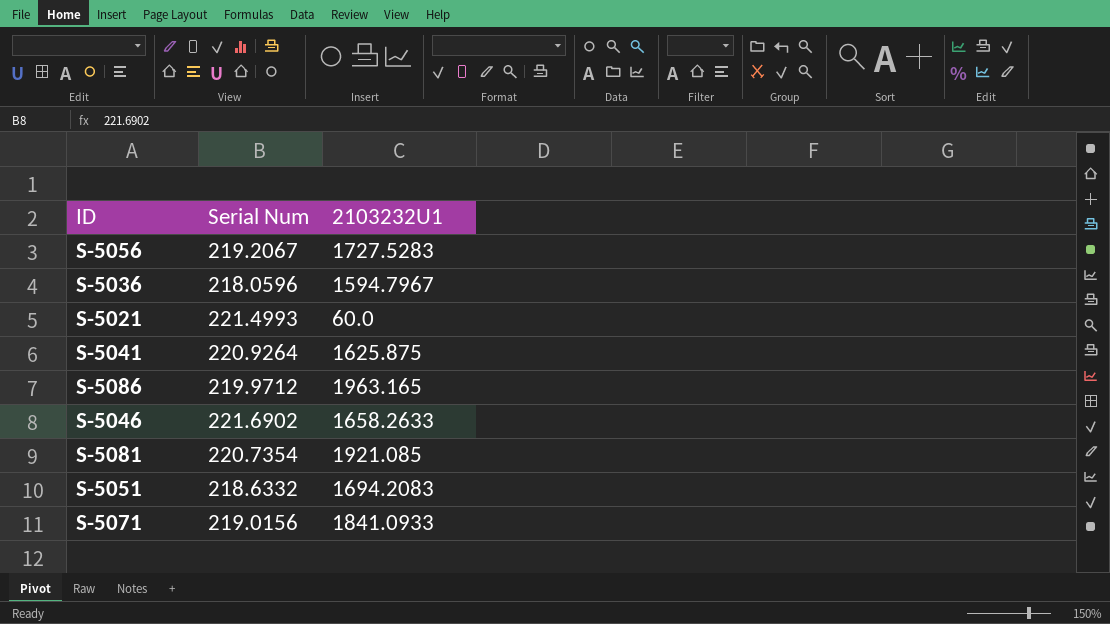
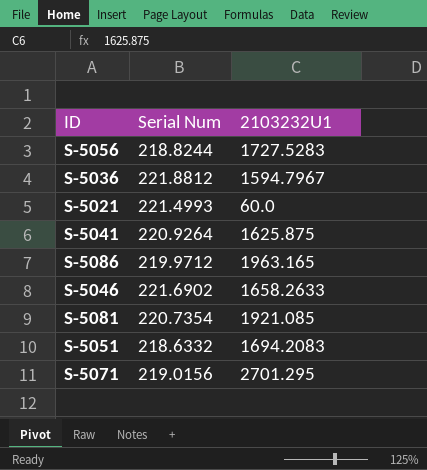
S-5056 | Serial Num: 219.2067 -> 218.8244
S-5036 | Serial Num: 218.0596 -> 221.8812
S-5071 | 2103232U1: 1841.0933 -> 2701.295

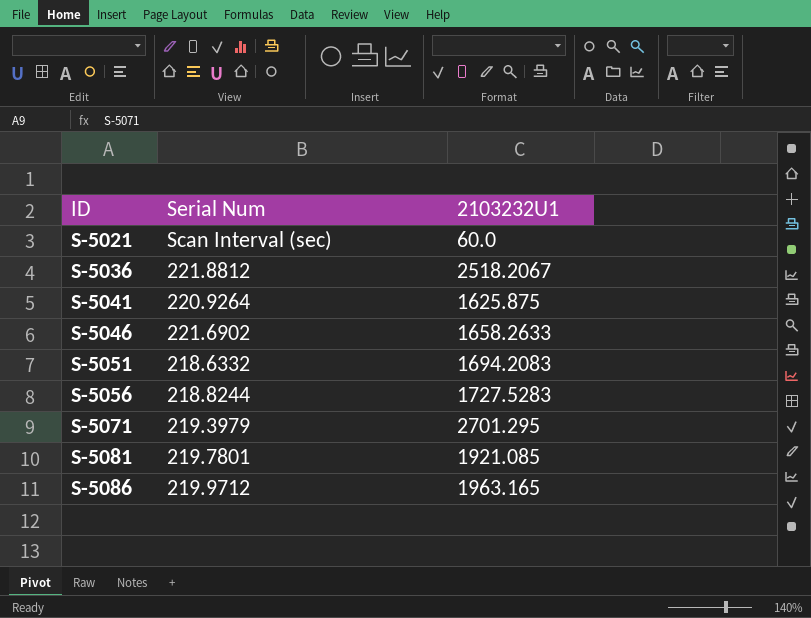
row order: none -> ID ascending
S-5021 | Serial Num: 221.4993 -> Scan Interval (sec)
S-5036 | 2103232U1: 1594.7967 -> 2518.2067
S-5071 | Serial Num: 219.0156 -> 219.3979
S-5081 | Serial Num: 220.7354 -> 219.7801

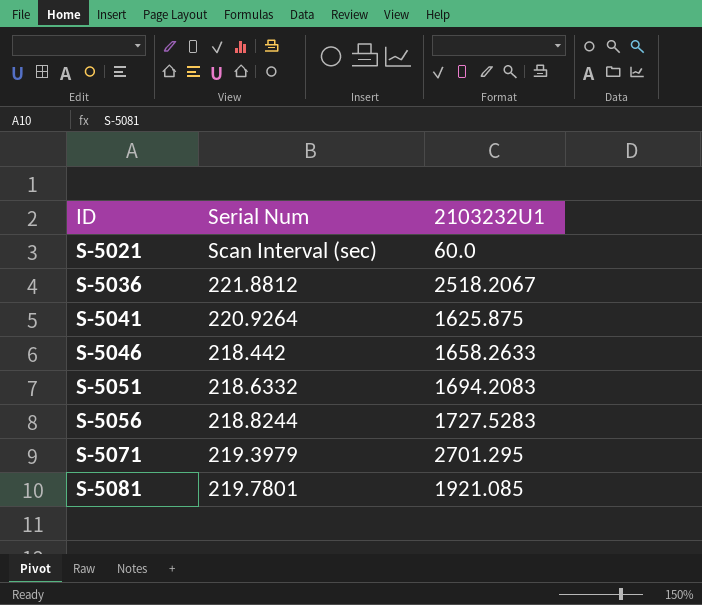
row S-5086: 219.9712 | 1963.165 -> none
S-5046 | Serial Num: 221.6902 -> 218.442

